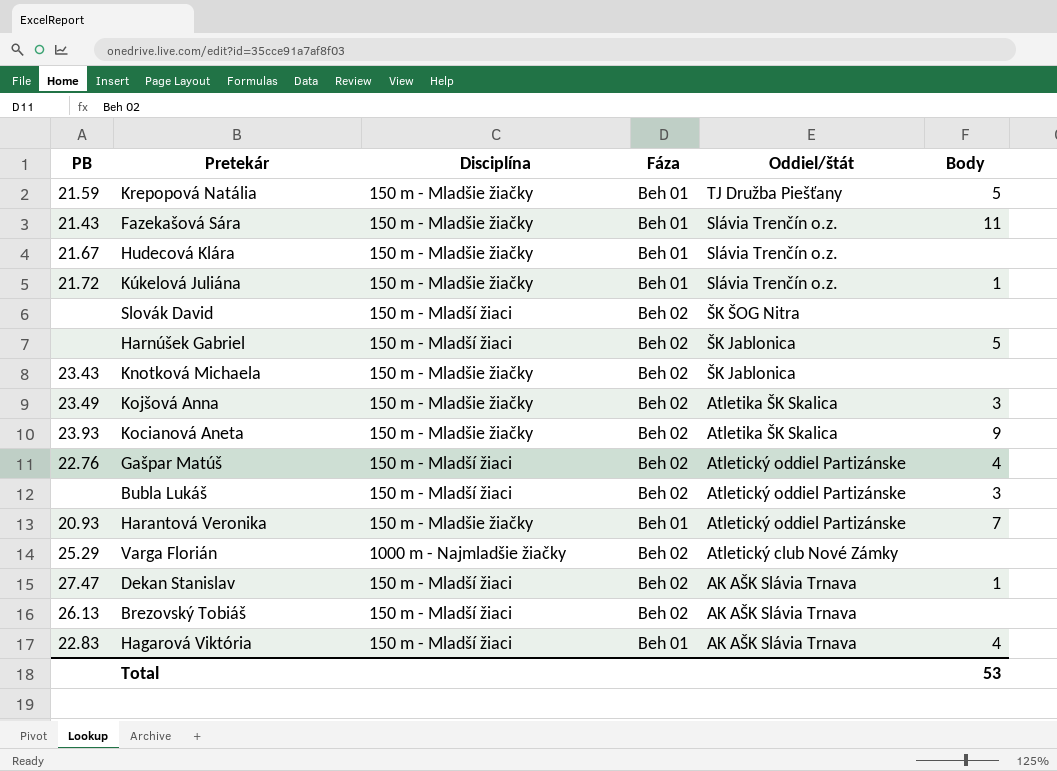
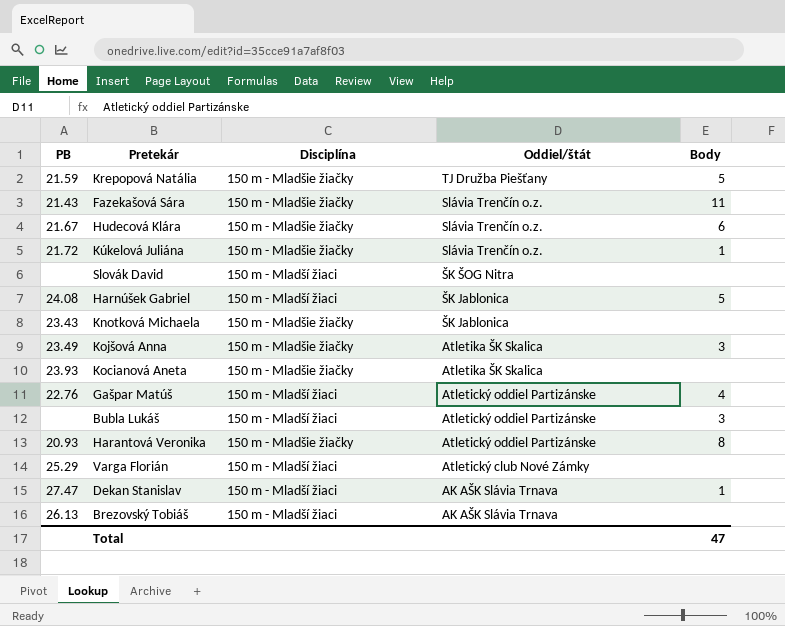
column Fáza | position: 4 -> none
row Hagarová Viktória: 22.83 | 150 m - Mladší žiaci | Beh 01 | AK AŠK Slávia Trnava | 4 -> none
Hudecová Klára | Body: none -> 6
Harnúšek Gabriel | PB: none -> 24.08
Kocianová Aneta | Body: 9 -> none
Harantová Veronika | Body: 7 -> 8
Varga Florián | Disciplína: 1000 m - Najmladšie žiačky -> 150 m - Mladší žiaci
Total | Body: 53 -> 47

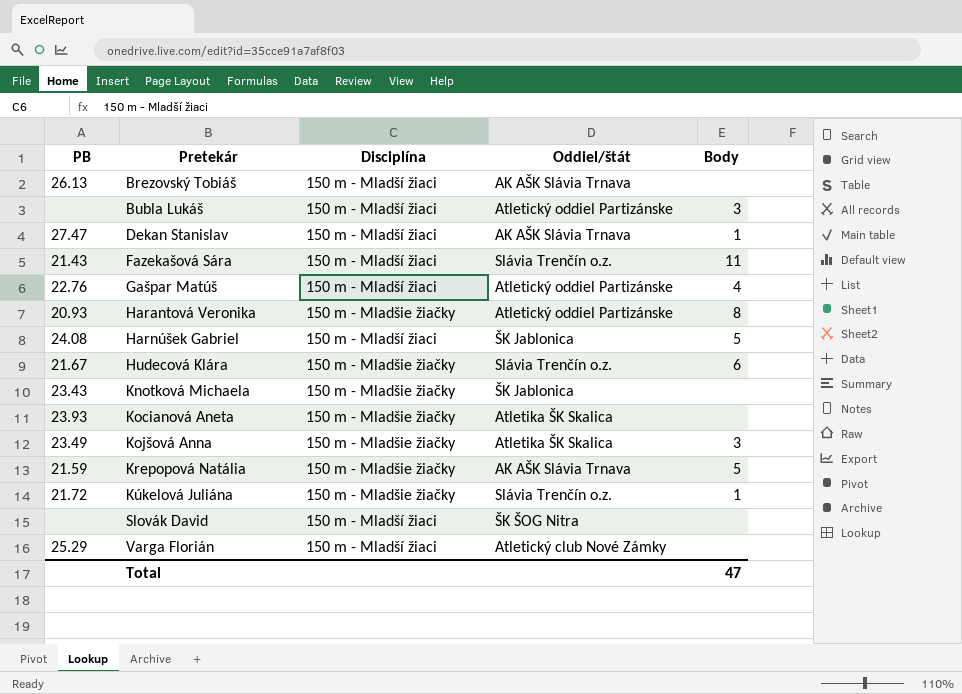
row order: Oddiel/štát descending -> Pretekár ascending
Fazekašová Sára | Disciplína: 150 m - Mladšie žiačky -> 150 m - Mladší žiaci
Krepopová Natália | Oddiel/štát: TJ Družba Piešťany -> AK AŠK Slávia Trnava

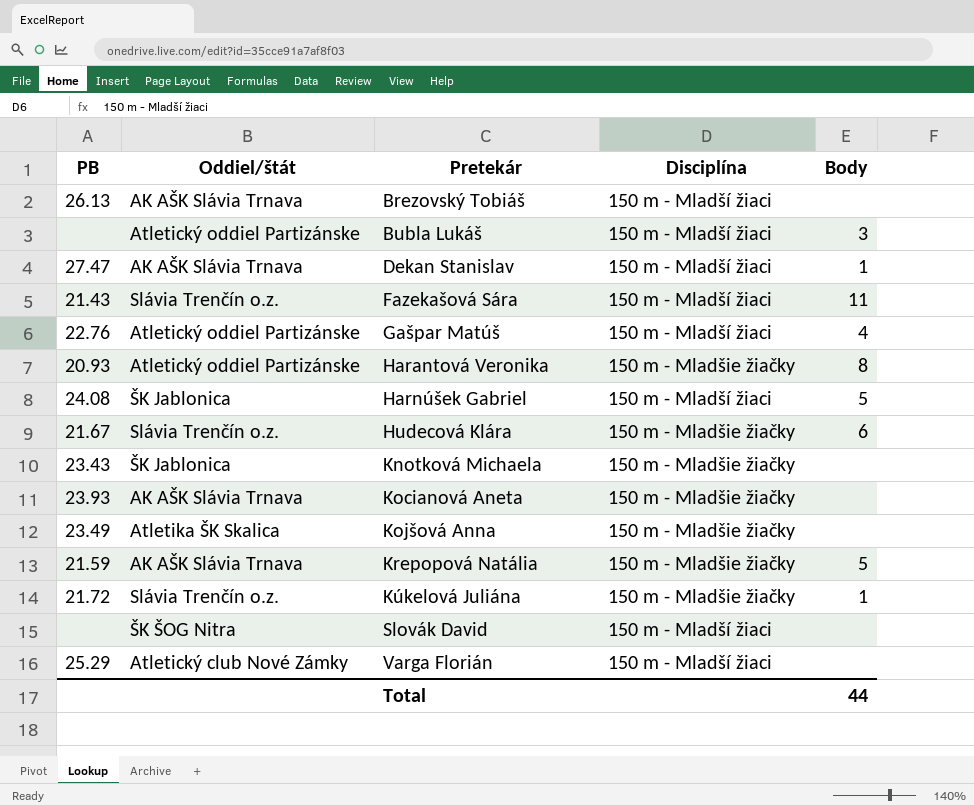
column Oddiel/štát | position: 4 -> 2
Kocianová Aneta | Oddiel/štát: Atletika ŠK Skalica -> AK AŠK Slávia Trnava
Kojšová Anna | Body: 3 -> none
Total | Body: 47 -> 44

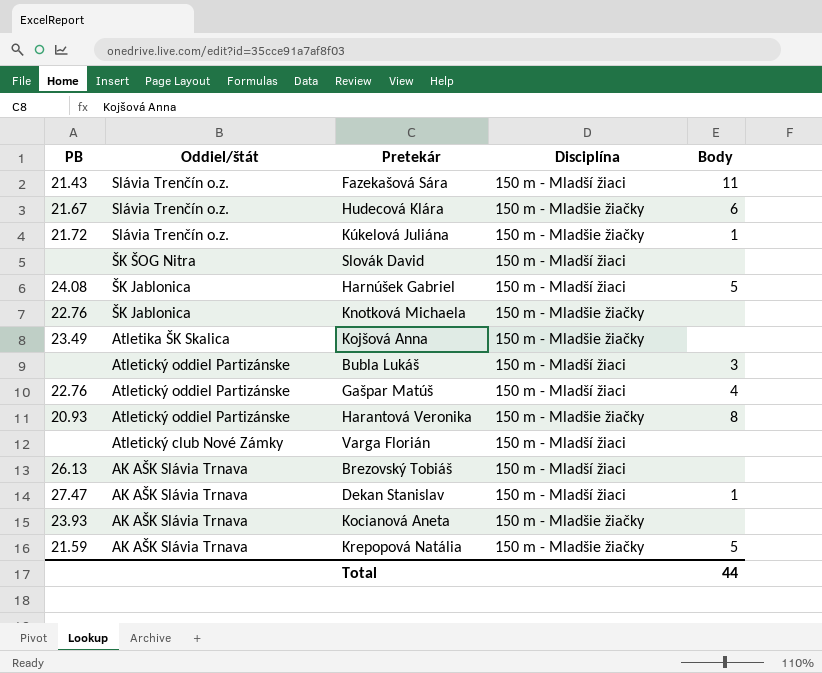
row order: Pretekár ascending -> Oddiel/štát descending
Knotková Michaela | PB: 23.43 -> 22.76
Varga Florián | PB: 25.29 -> none

